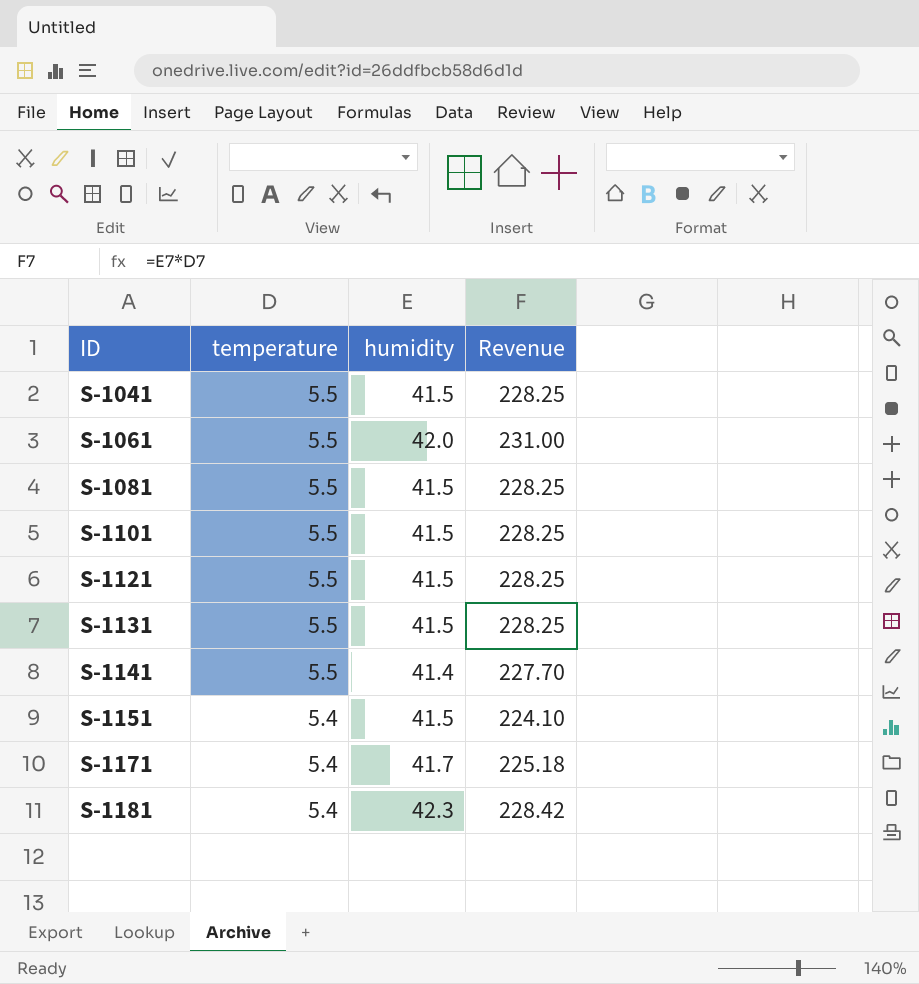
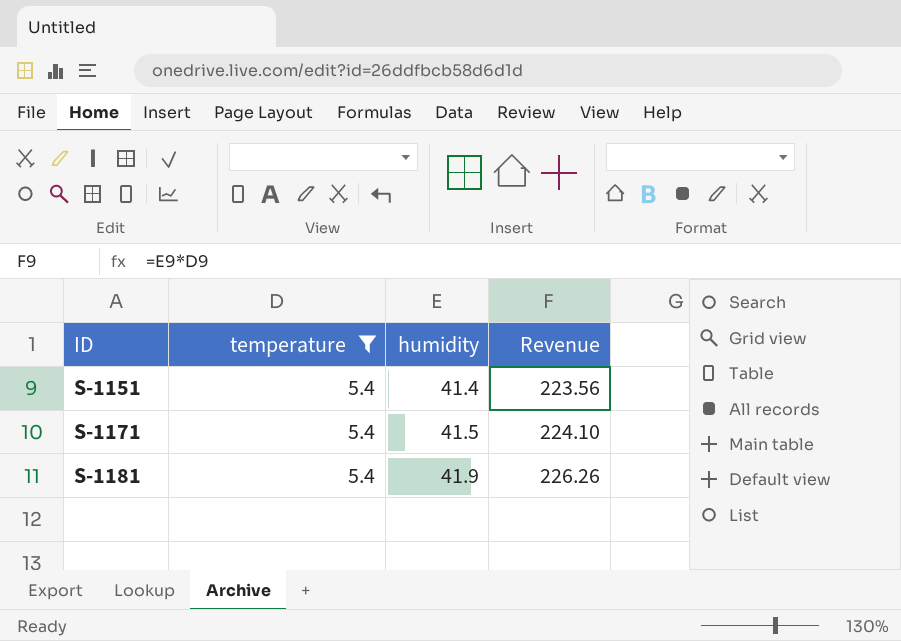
filter: none -> temperature = 5.4
S-1151 | humidity: 41.5 -> 41.4
S-1151 | Revenue: 224.10 -> 223.56
S-1171 | humidity: 41.7 -> 41.5
S-1171 | Revenue: 225.18 -> 224.10
S-1181 | humidity: 42.3 -> 41.9
S-1181 | Revenue: 228.42 -> 226.26

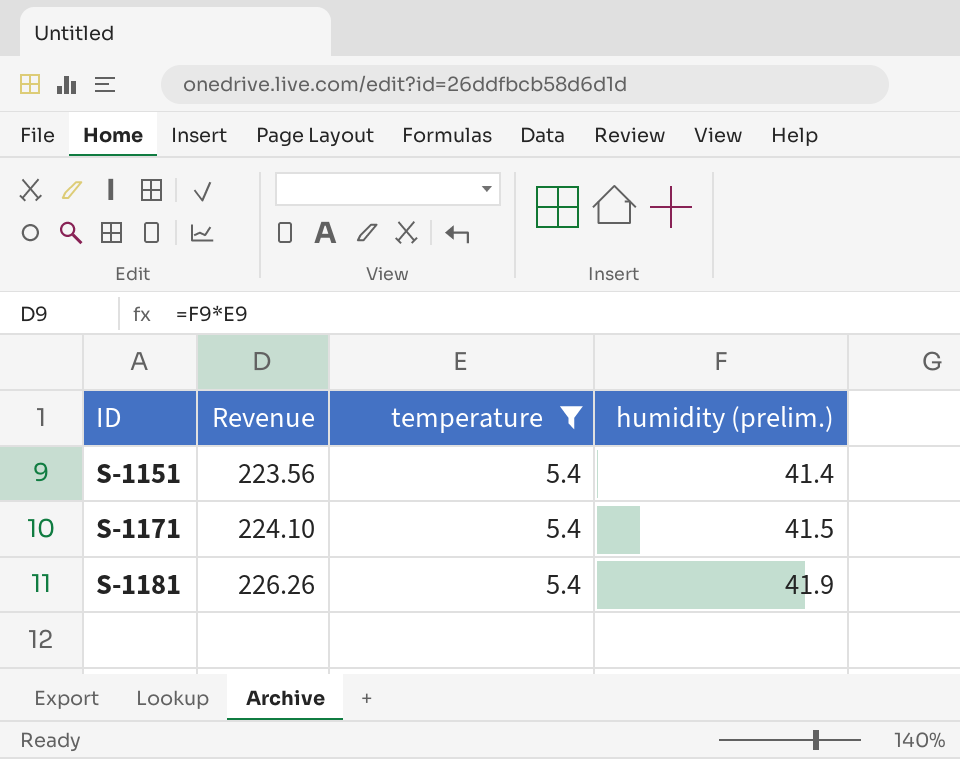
column Revenue | position: 4 -> 2
column name: humidity -> humidity (prelim.)

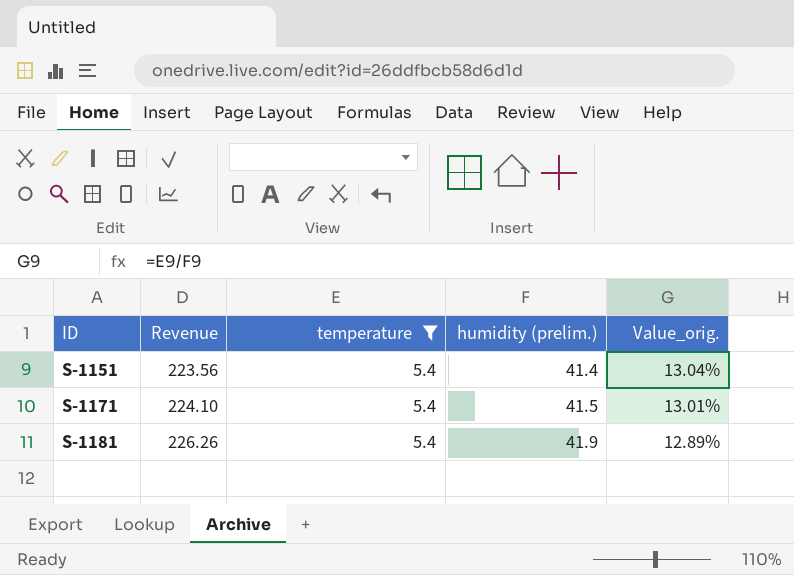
column Value_orig. | formula: none -> [temperature] / [humidity (prelim.)]

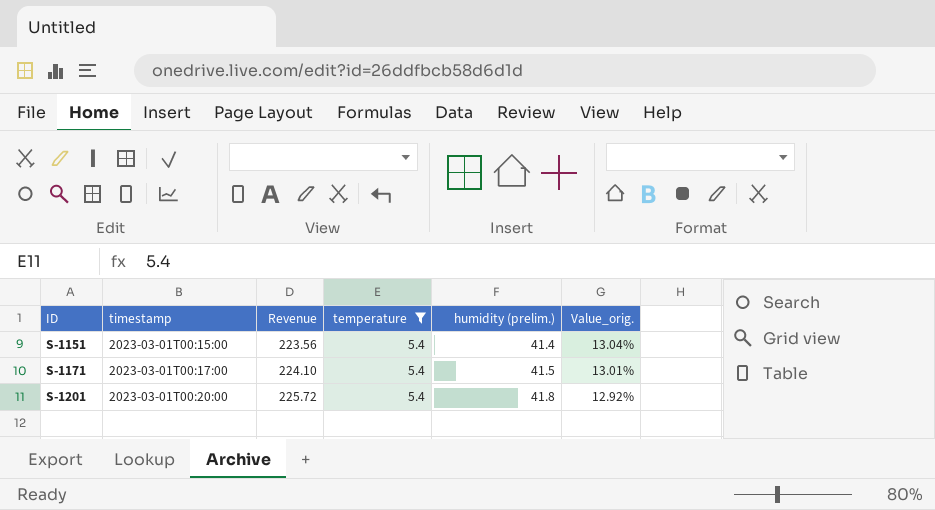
column timestamp | position: none -> 2
row S-1181: 226.26 | 5.4 | 41.9 | 12.89% -> none
row S-1201: none -> 2023-03-01T00:20:00 | 225.72 | 5.4 | 41.8 | 12.92%

